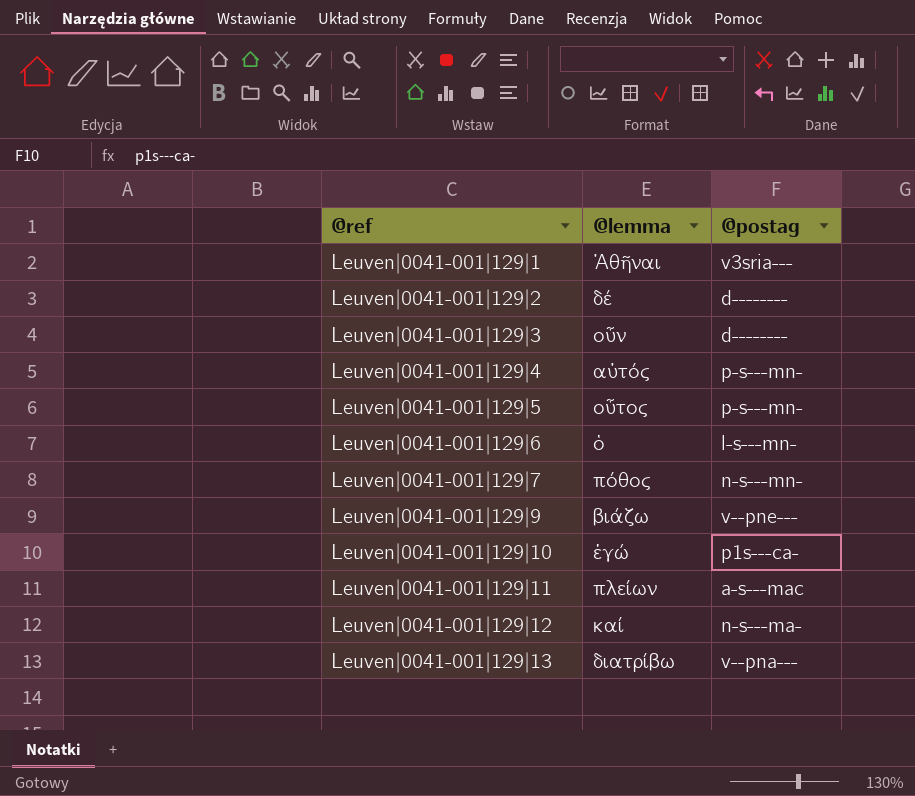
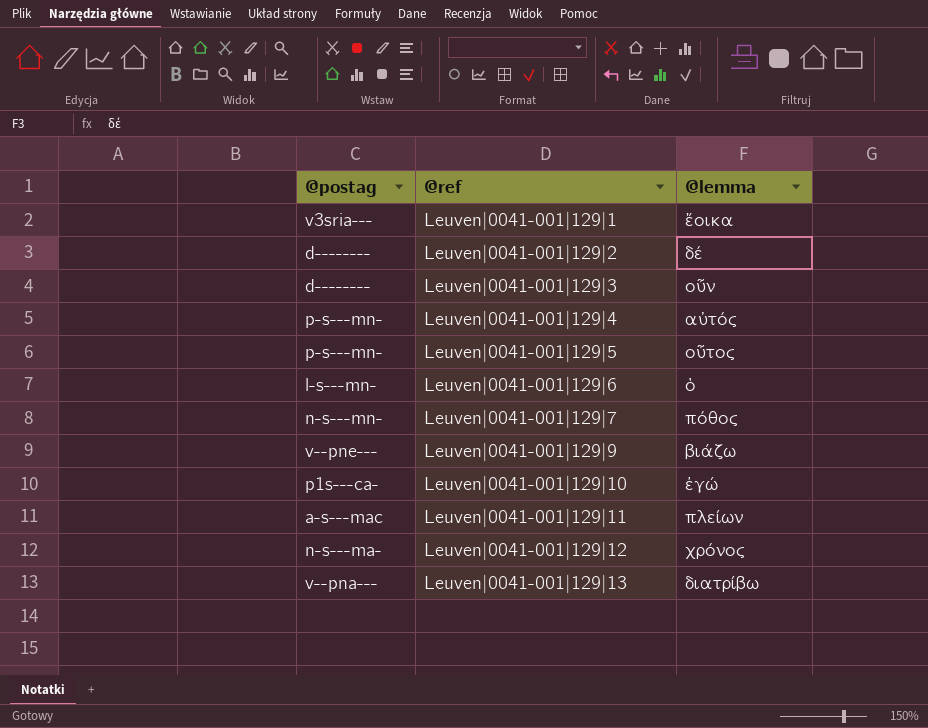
column @postag | position: 3 -> 1
Leuven|0041-001|129|1 | @lemma: Ἀθῆναι -> ἔοικα
Leuven|0041-001|129|12 | @lemma: καί -> χρόνος

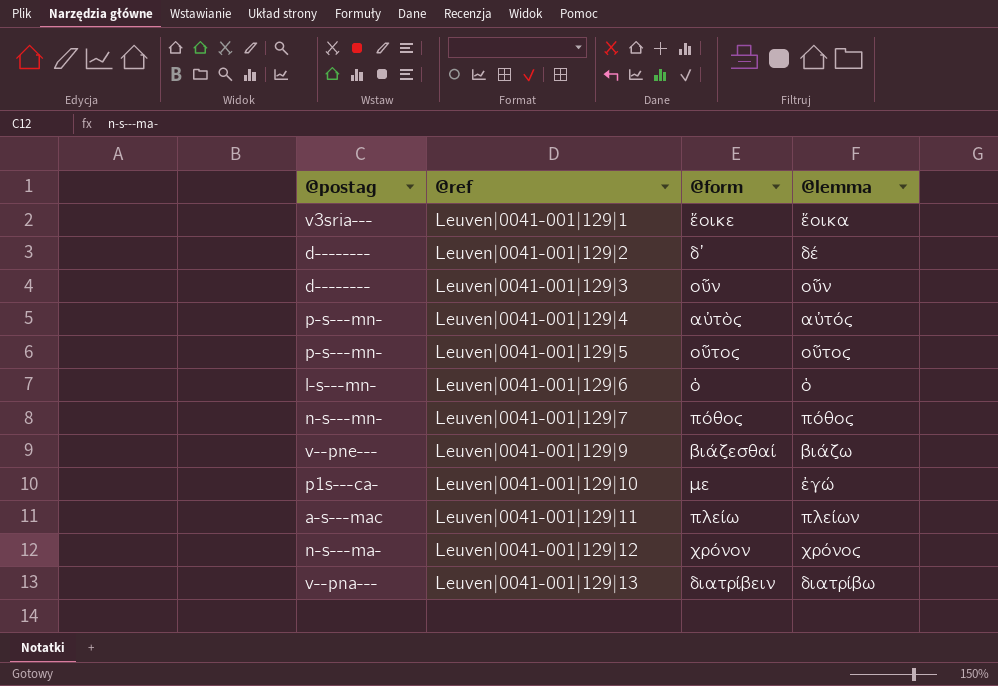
column @form | position: none -> 3

